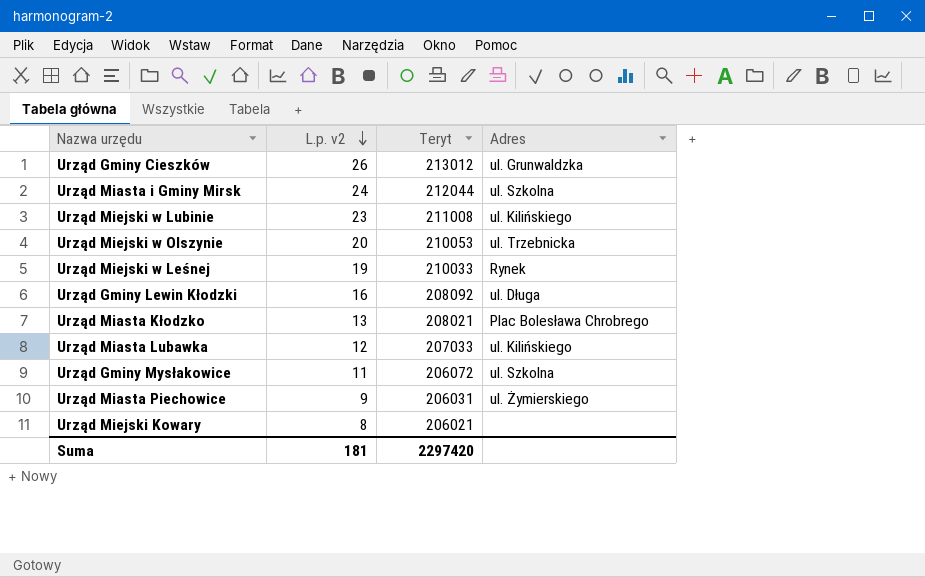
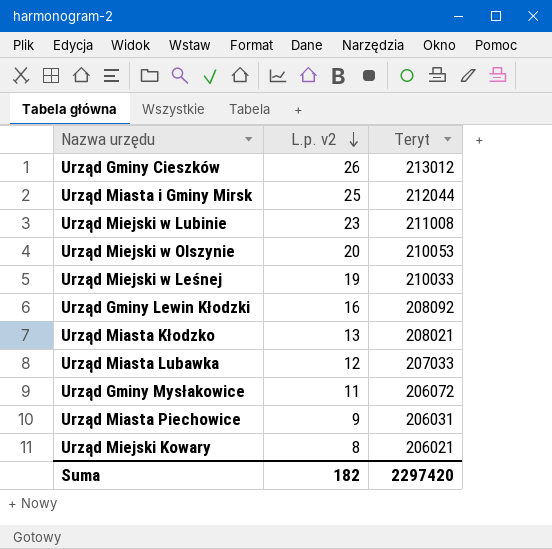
column Adres | position: 4 -> none
Urząd Miasta i Gminy Mirsk | L.p. v2: 24 -> 25
Suma | L.p. v2: 181 -> 182

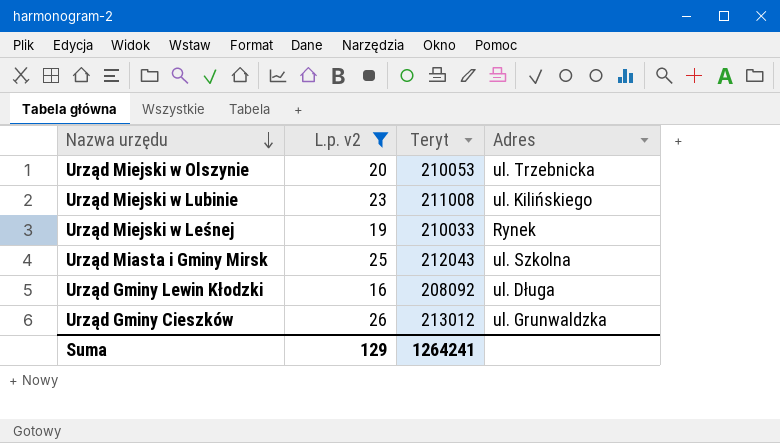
filter: none -> L.p. v2 >= 16
row order: L.p. v2 descending -> Nazwa urzędu descending
column Adres | position: none -> 4
Urząd Miasta i Gminy Mirsk | Teryt: 212044 -> 212043
Suma | L.p. v2: 182 -> 129
Suma | Teryt: 2297420 -> 1264241

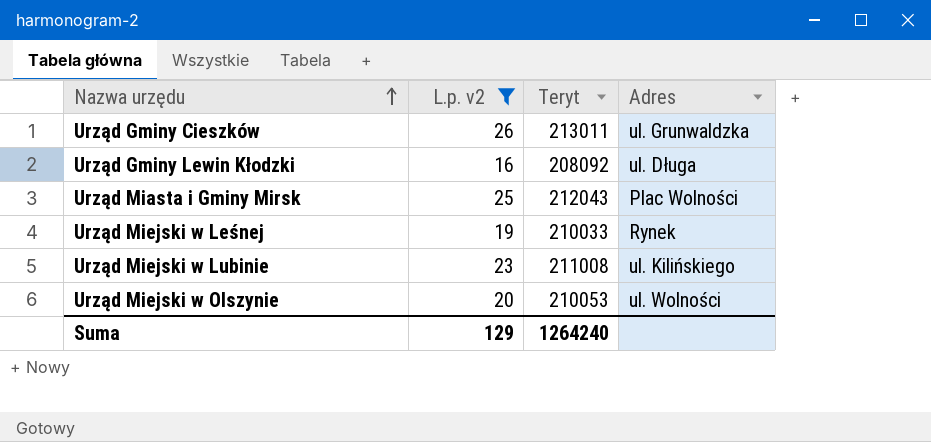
row order: Nazwa urzędu descending -> Nazwa urzędu ascending
Urząd Gminy Cieszków | Teryt: 213012 -> 213011
Urząd Miasta i Gminy Mirsk | Adres: ul. Szkolna -> Plac Wolności
Urząd Miejski w Olszynie | Adres: ul. Trzebnicka -> ul. Wolności
Suma | Teryt: 1264241 -> 1264240

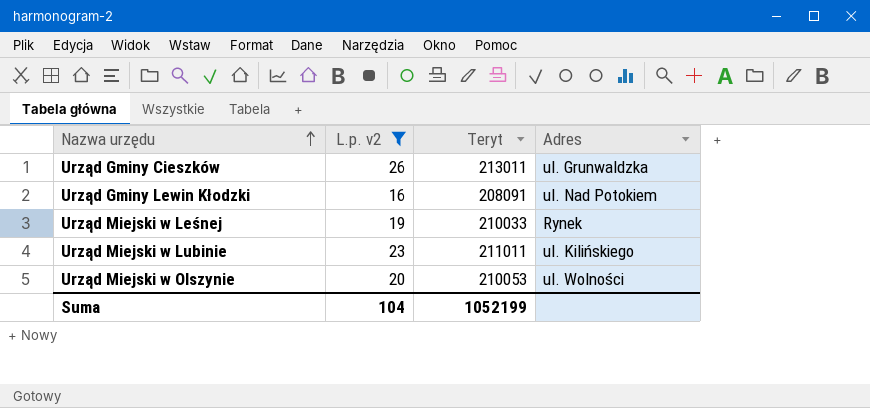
row Urząd Miasta i Gminy Mirsk: 25 | 212043 | Plac Wolności -> none
Urząd Gminy Lewin Kłodzki | Teryt: 208092 -> 208091
Urząd Gminy Lewin Kłodzki | Adres: ul. Długa -> ul. Nad Potokiem
Urząd Miejski w Lubinie | Teryt: 211008 -> 211011
Suma | L.p. v2: 129 -> 104
Suma | Teryt: 1264240 -> 1052199

